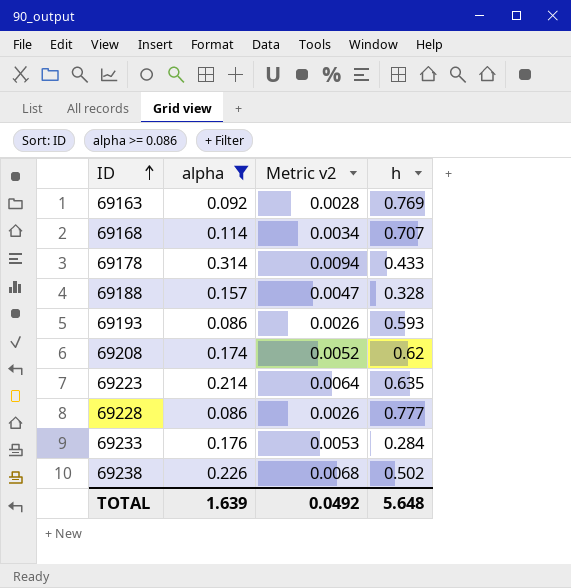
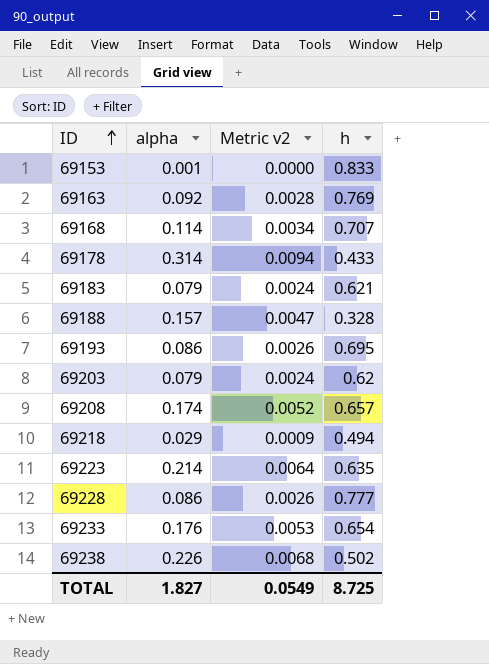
filter: alpha >= 0.086 -> none
69193 | h: 0.593 -> 0.695
69208 | h: 0.62 -> 0.657
69233 | h: 0.284 -> 0.654
TOTAL | alpha: 1.639 -> 1.827
TOTAL | Metric v2: 0.0492 -> 0.0549
TOTAL | h: 5.648 -> 8.725

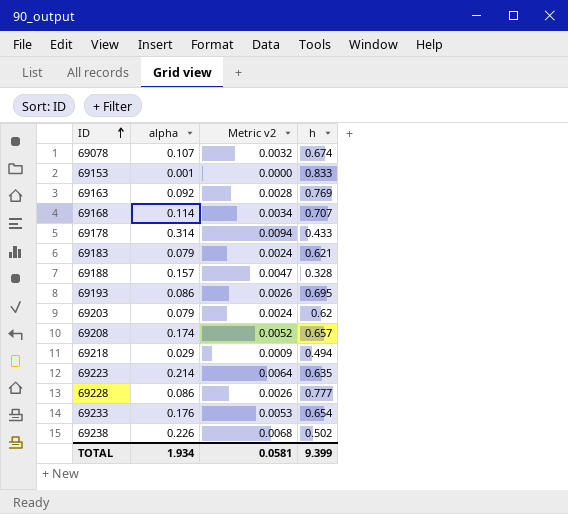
row 69078: none -> 0.107 | 0.0032 | 0.674
TOTAL | alpha: 1.827 -> 1.934
TOTAL | Metric v2: 0.0549 -> 0.0581
TOTAL | h: 8.725 -> 9.399

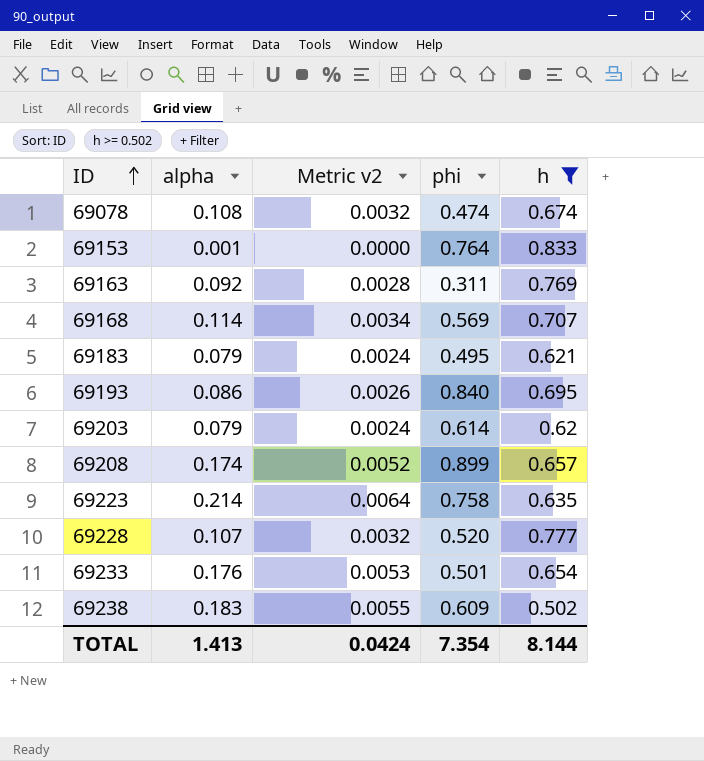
filter: none -> h >= 0.502
column phi | position: none -> 4
69078 | alpha: 0.107 -> 0.108
69228 | alpha: 0.086 -> 0.107
69228 | Metric v2: 0.0026 -> 0.0032
69238 | alpha: 0.226 -> 0.183
69238 | Metric v2: 0.0068 -> 0.0055
TOTAL | alpha: 1.934 -> 1.413
TOTAL | Metric v2: 0.0581 -> 0.0424
TOTAL | h: 9.399 -> 8.144

